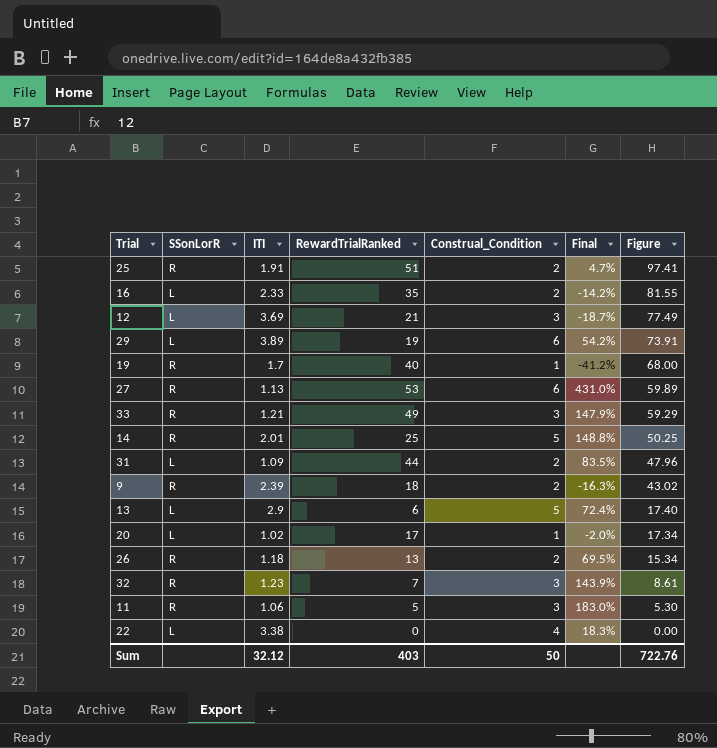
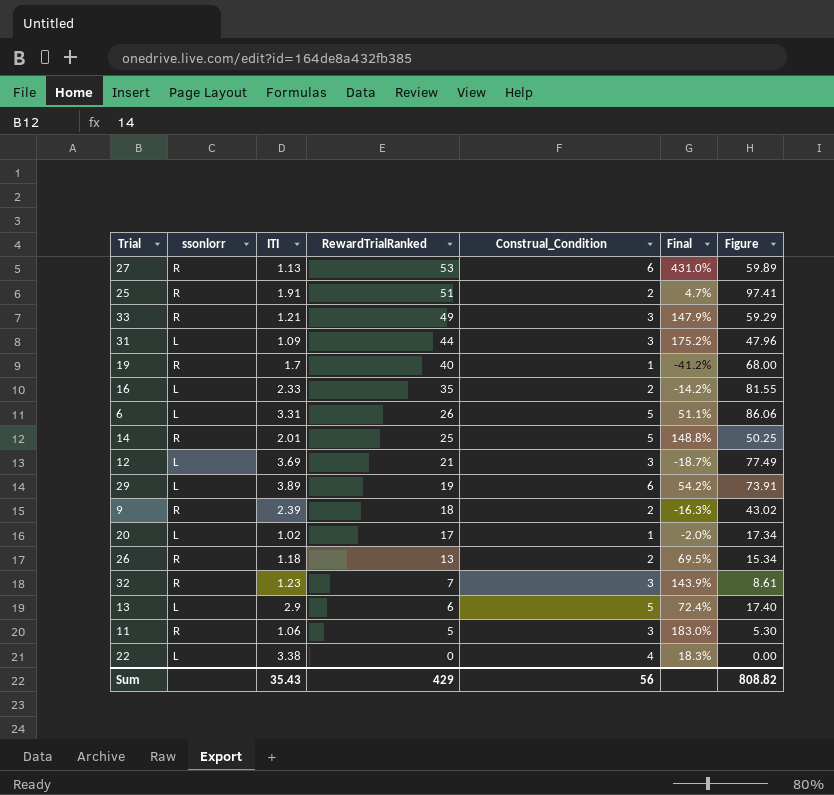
row order: Figure descending -> RewardTrialRanked descending
column name: SSonLorR -> ssonlorr
31 | Construal_Condition: 2 -> 3
31 | Final: 83.5% -> 175.2%
row 6: none -> L | 3.31 | 26 | 5 | 51.1% | 86.06
Sum | ITI: 32.12 -> 35.43
Sum | RewardTrialRanked: 403 -> 429
Sum | Construal_Condition: 50 -> 56
Sum | Figure: 722.76 -> 808.82

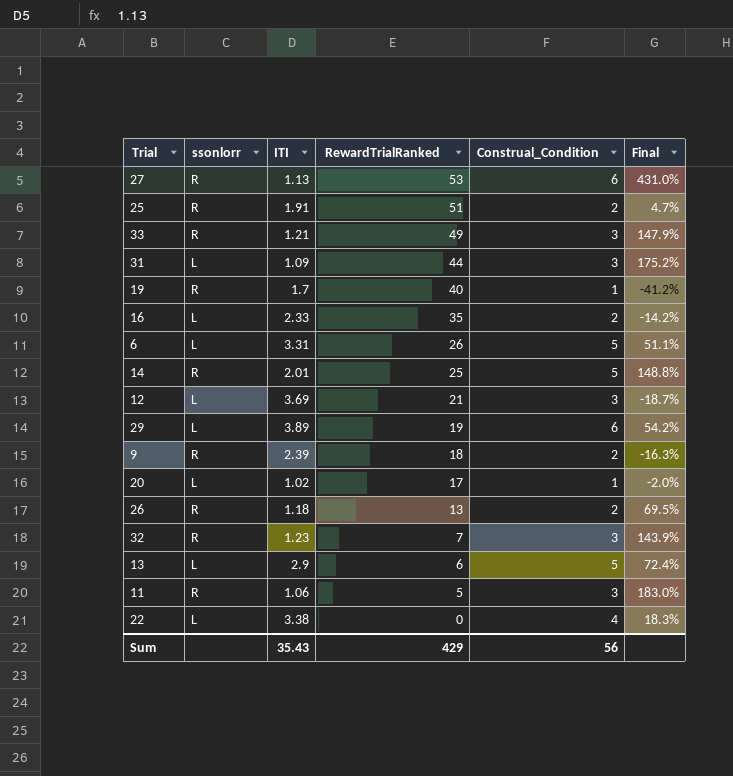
column Figure | formula: [ITI] * [RewardTrialRanked] -> none

